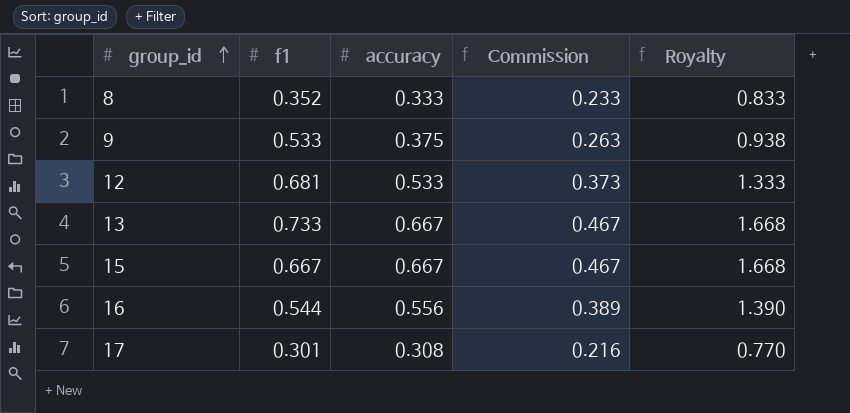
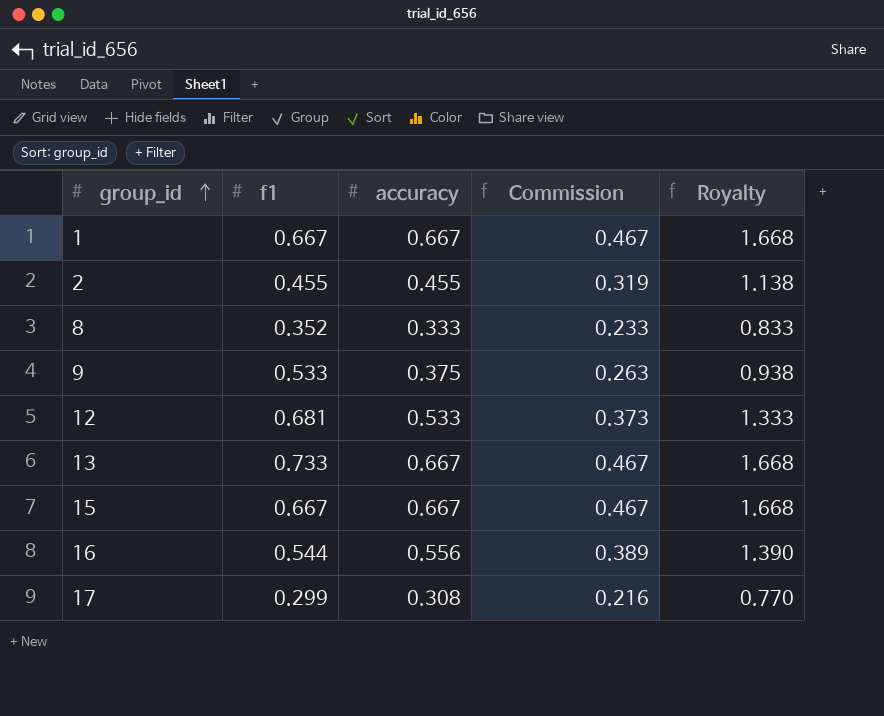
row 1: none -> 0.667 | 0.667 | 0.467 | 1.668
row 2: none -> 0.455 | 0.455 | 0.319 | 1.138
17 | f1: 0.301 -> 0.299

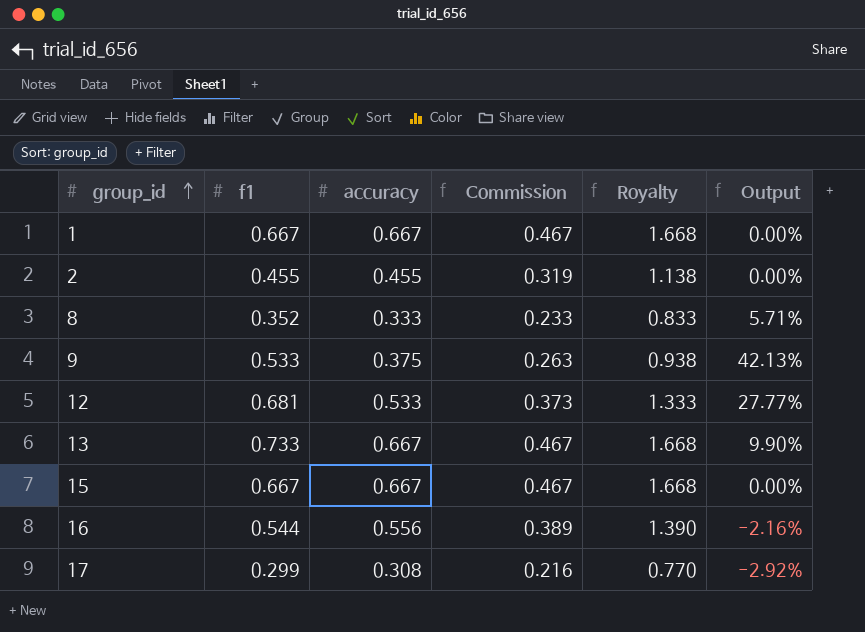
column Output | formula: none -> ([f1] - [accuracy]) / [accuracy]

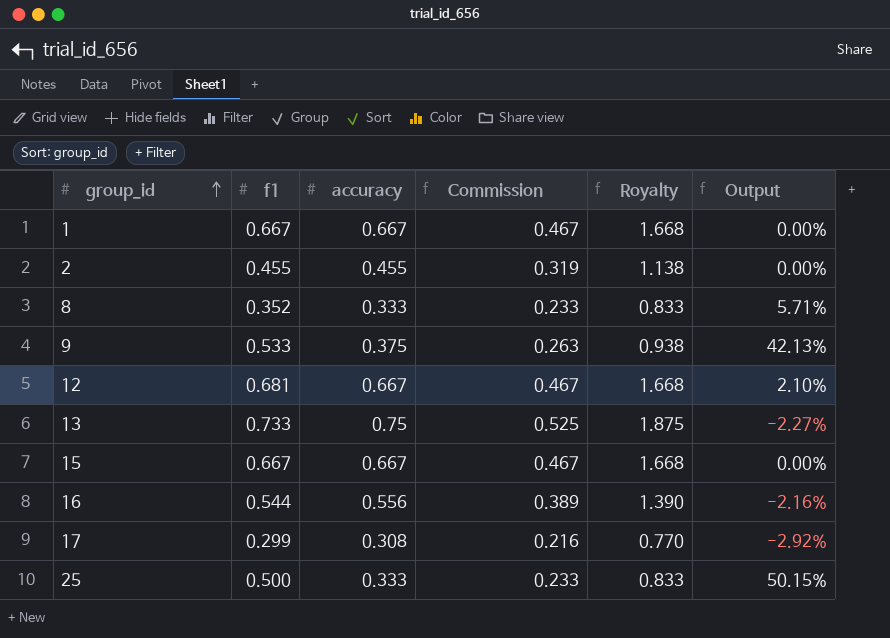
12 | accuracy: 0.533 -> 0.667
12 | Commission: 0.373 -> 0.467
12 | Royalty: 1.333 -> 1.668
12 | Output: 27.77% -> 2.10%
13 | accuracy: 0.667 -> 0.75
13 | Commission: 0.467 -> 0.525
13 | Royalty: 1.668 -> 1.875
13 | Output: 9.90% -> -2.27%
row 25: none -> 0.500 | 0.333 | 0.233 | 0.833 | 50.15%

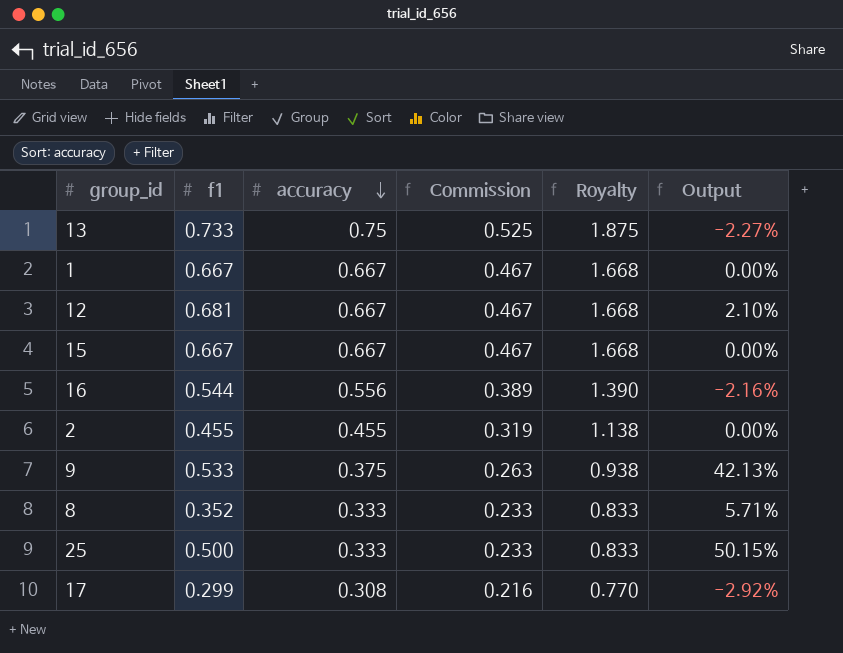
row order: group_id ascending -> accuracy descending

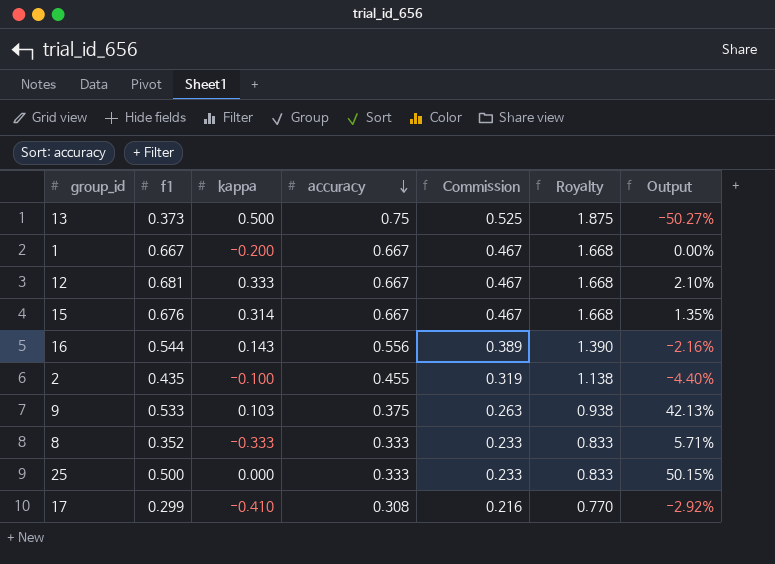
column kappa | position: none -> 3
13 | f1: 0.733 -> 0.373
13 | Output: -2.27% -> -50.27%
15 | f1: 0.667 -> 0.676
15 | Output: 0.00% -> 1.35%
2 | f1: 0.455 -> 0.435
2 | Output: 0.00% -> -4.40%

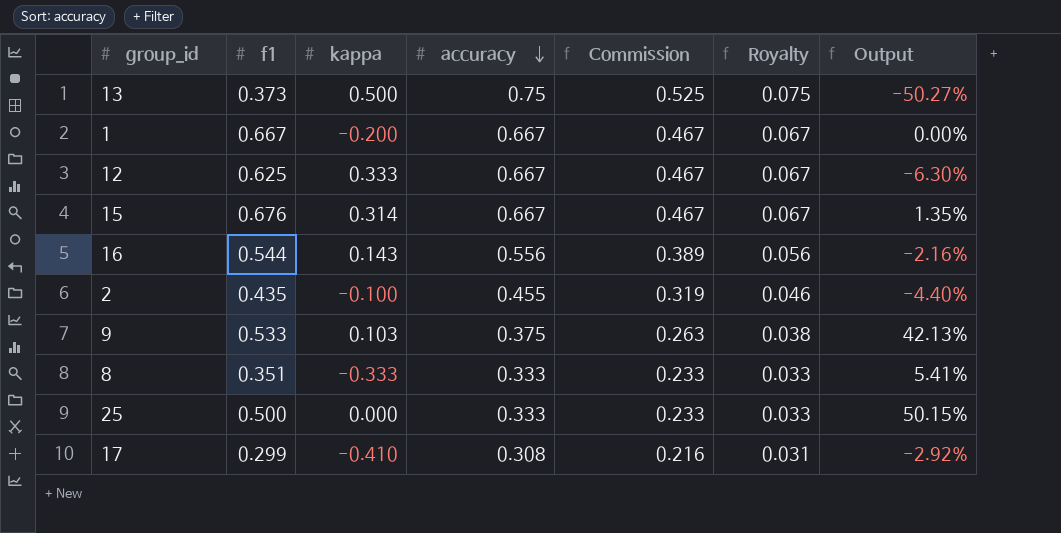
column Royalty | formula: [accuracy] * 2.5 -> [accuracy] * 0.1
12 | f1: 0.681 -> 0.625
12 | Output: 2.10% -> -6.30%
8 | f1: 0.352 -> 0.351
8 | Output: 5.71% -> 5.41%

